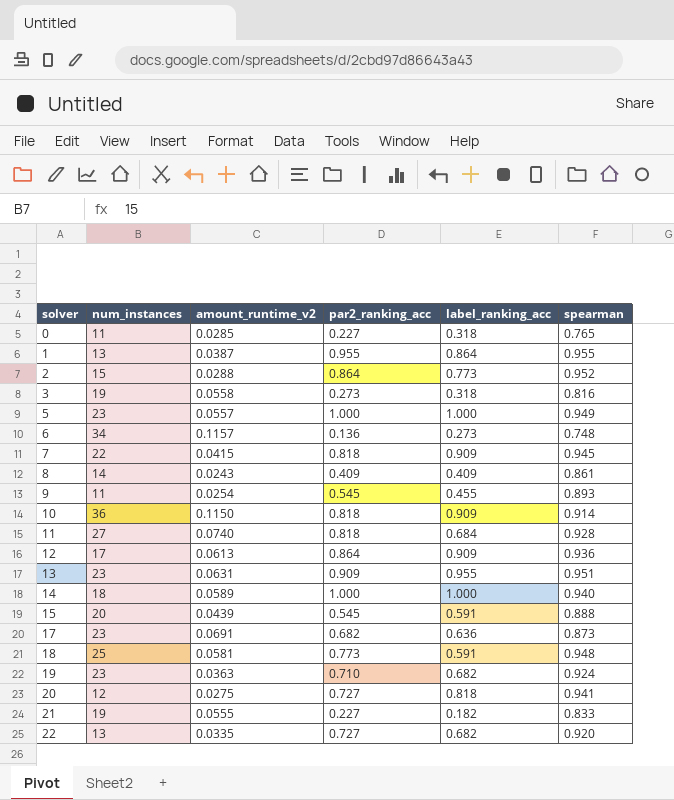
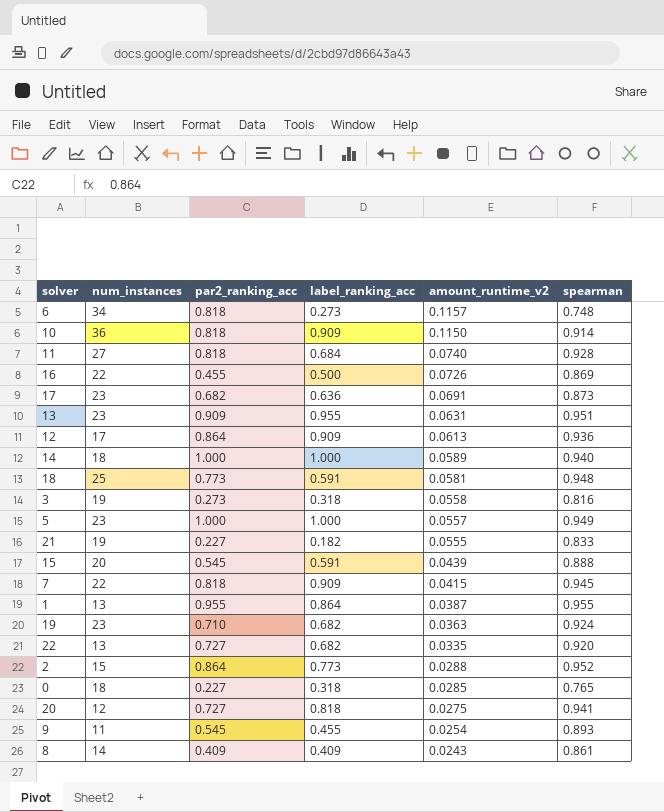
row order: solver ascending -> amount_runtime_v2 descending
column amount_runtime_v2 | position: 3 -> 5
6 | par2_ranking_acc: 0.136 -> 0.818
row 16: none -> 22 | 0.455 | 0.500 | 0.0726 | 0.869
0 | num_instances: 11 -> 18

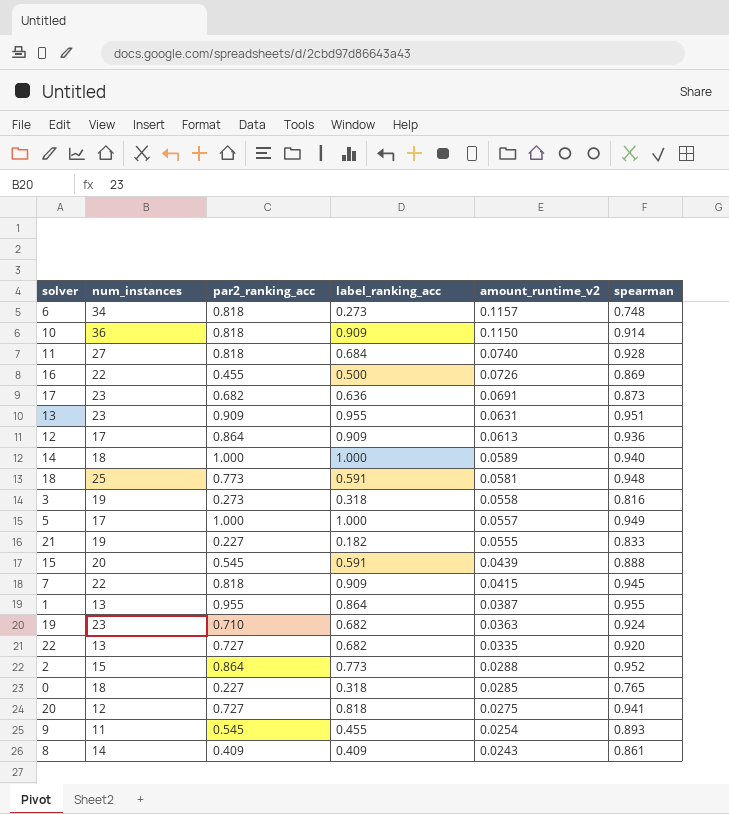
5 | num_instances: 23 -> 17

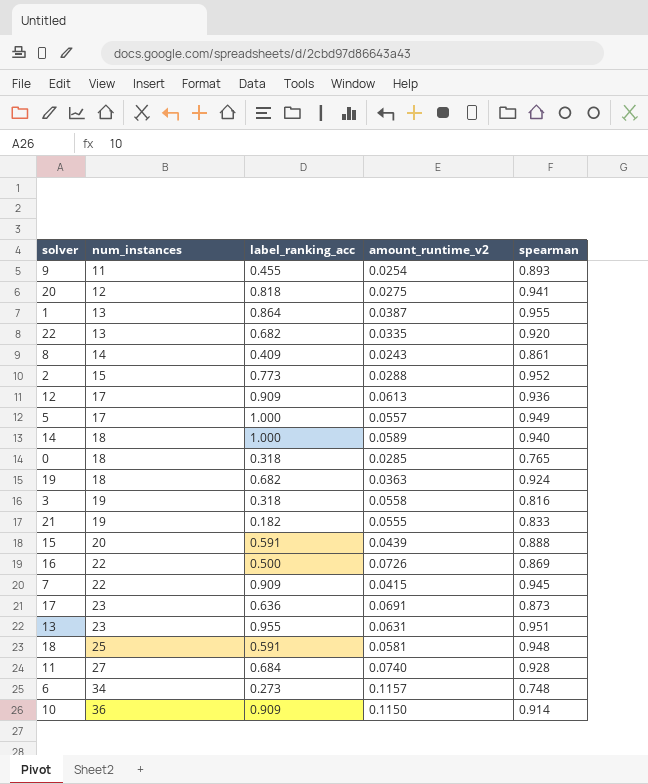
row order: amount_runtime_v2 descending -> num_instances ascending
column par2_ranking_acc | position: 3 -> none
19 | num_instances: 23 -> 18

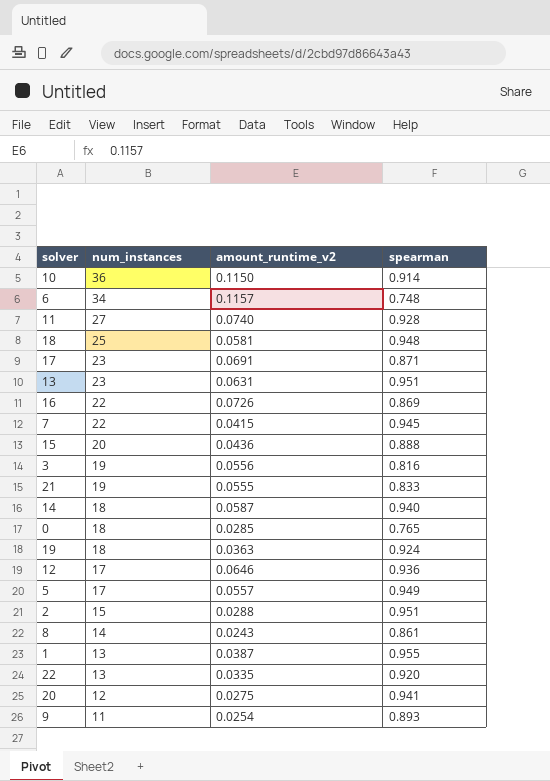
row order: num_instances ascending -> num_instances descending
column label_ranking_acc | position: 3 -> none
17 | spearman: 0.873 -> 0.871
15 | amount_runtime_v2: 0.0439 -> 0.0436
3 | amount_runtime_v2: 0.0558 -> 0.0556
14 | amount_runtime_v2: 0.0589 -> 0.0587
12 | amount_runtime_v2: 0.0613 -> 0.0646
2 | spearman: 0.952 -> 0.951

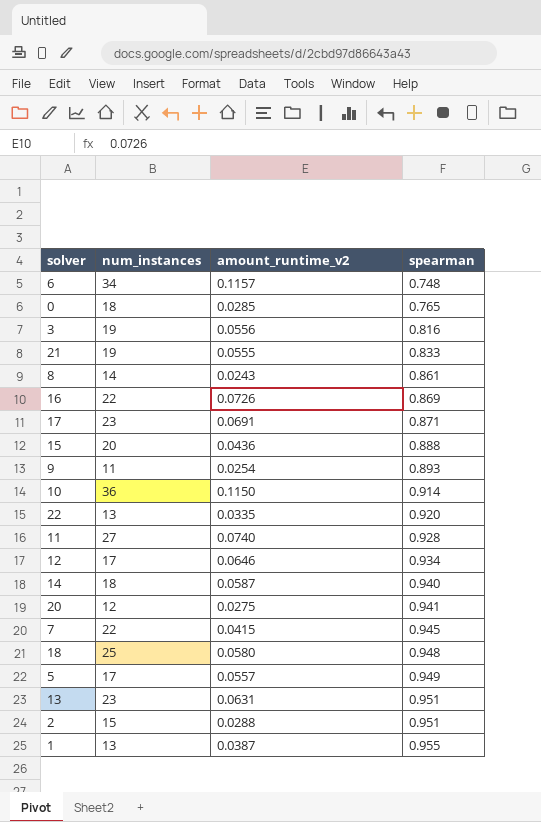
row order: num_instances descending -> spearman ascending
row 19: 18 | 0.0363 | 0.924 -> none
12 | spearman: 0.936 -> 0.934
18 | amount_runtime_v2: 0.0581 -> 0.0580

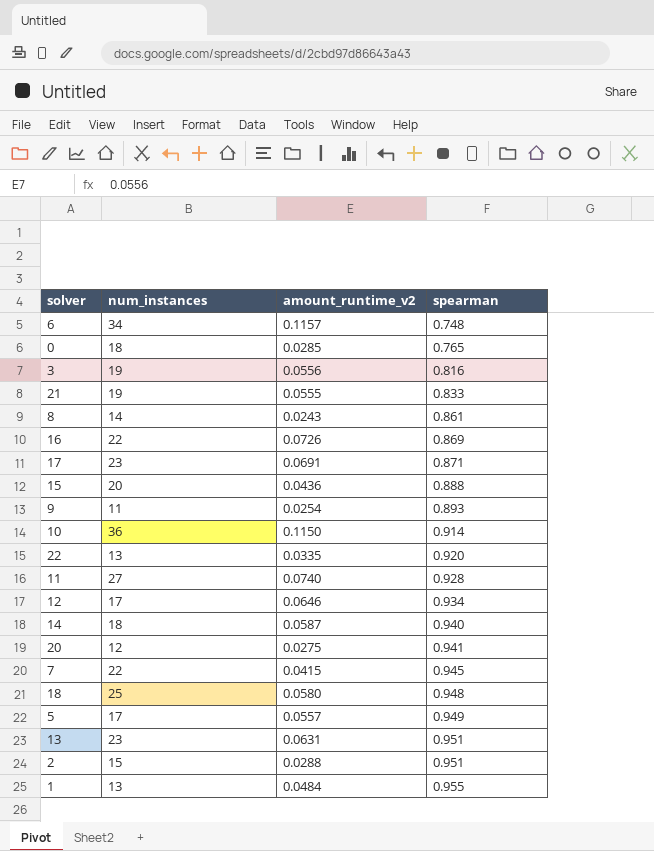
1 | amount_runtime_v2: 0.0387 -> 0.0484

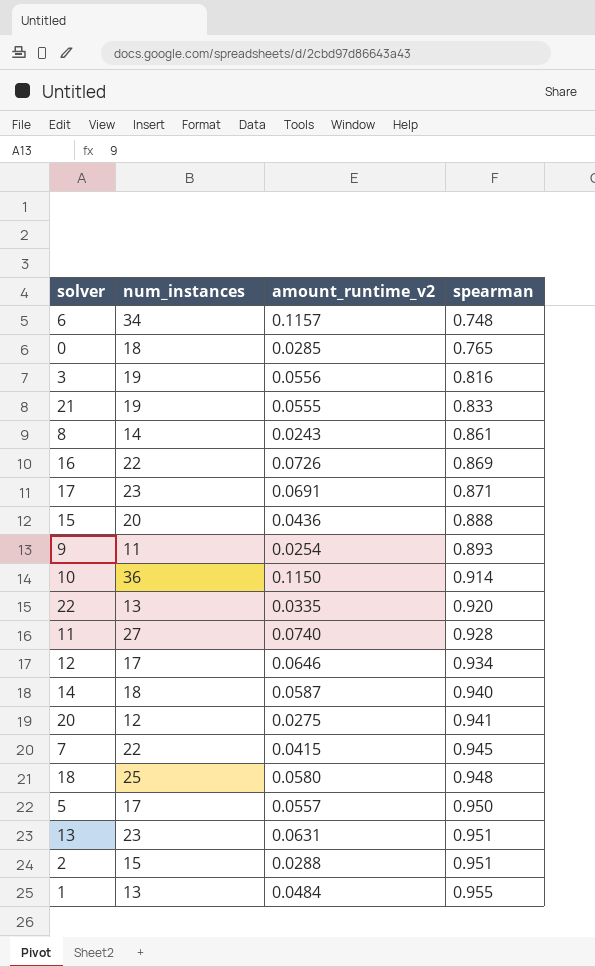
5 | spearman: 0.949 -> 0.950

